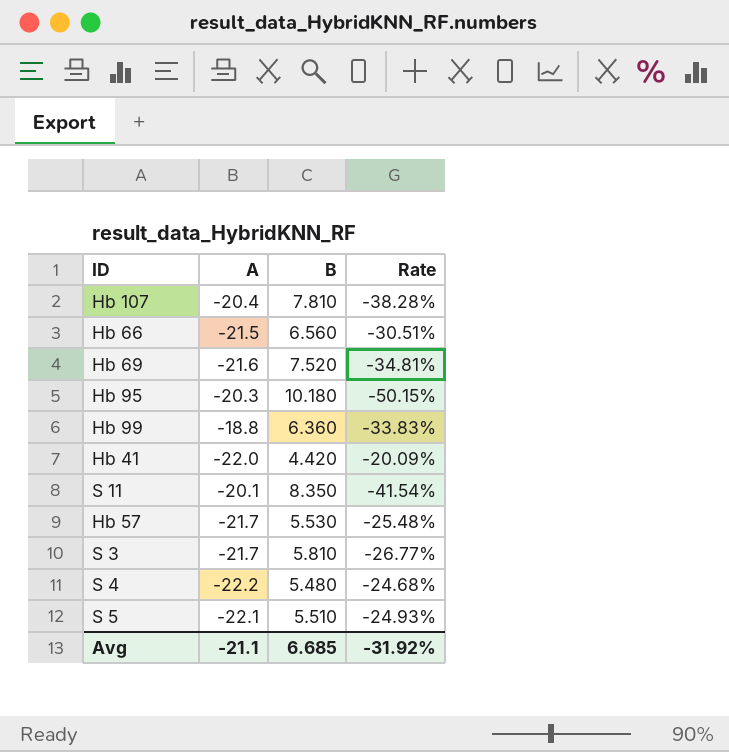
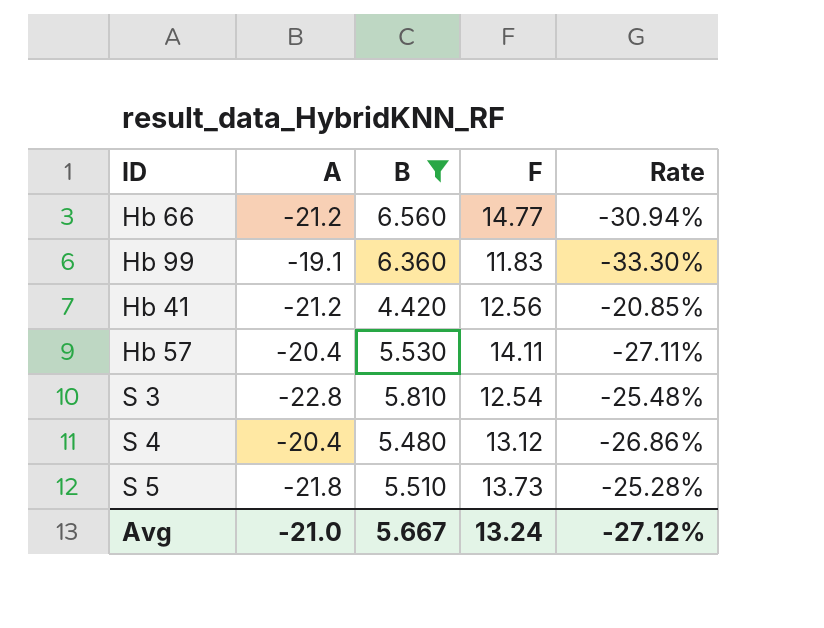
filter: none -> B <= 6.560
column F | position: none -> 4
Hb 66 | A: -21.5 -> -21.2
Hb 66 | Rate: -30.51% -> -30.94%
Hb 99 | A: -18.8 -> -19.1
Hb 99 | Rate: -33.83% -> -33.30%
Hb 41 | A: -22.0 -> -21.2
Hb 41 | Rate: -20.09% -> -20.85%
Hb 57 | A: -21.7 -> -20.4
Hb 57 | Rate: -25.48% -> -27.11%
S 3 | A: -21.7 -> -22.8
S 3 | Rate: -26.77% -> -25.48%
S 4 | A: -22.2 -> -20.4
S 4 | Rate: -24.68% -> -26.86%
S 5 | A: -22.1 -> -21.8
S 5 | Rate: -24.93% -> -25.28%
Avg | A: -21.1 -> -21.0
Avg | B: 6.685 -> 5.667
Avg | Rate: -31.92% -> -27.12%

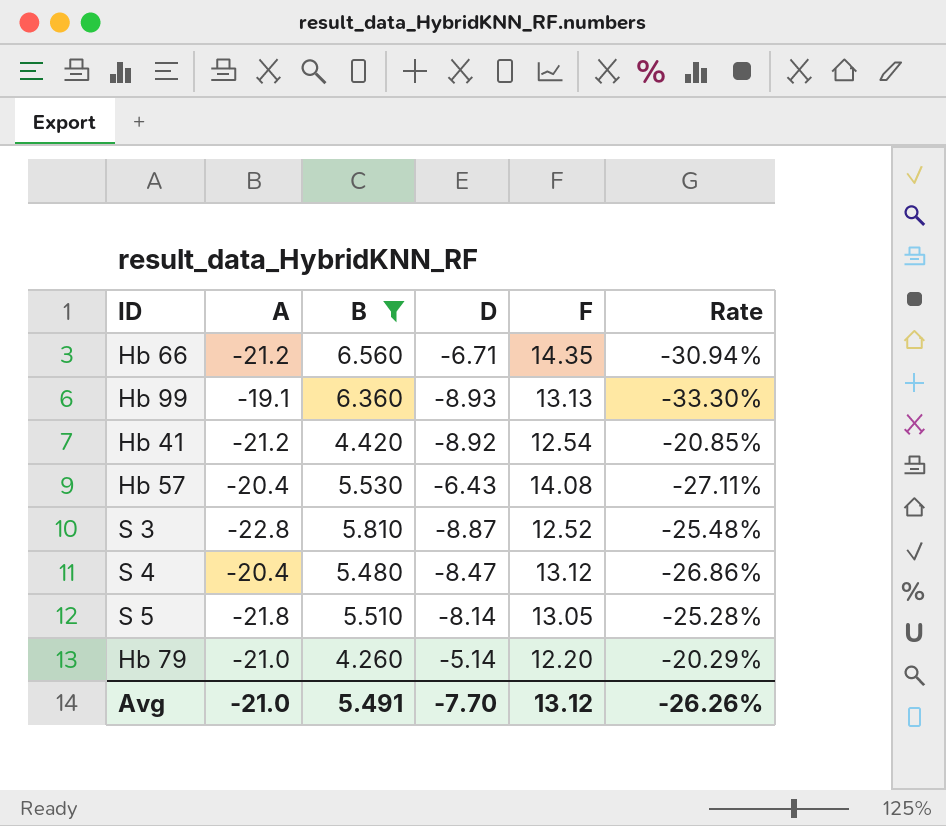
column D | position: none -> 4
Hb 66 | F: 14.77 -> 14.35
Hb 99 | F: 11.83 -> 13.13
Hb 41 | F: 12.56 -> 12.54
Hb 57 | F: 14.11 -> 14.08
S 3 | F: 12.54 -> 12.52
S 5 | F: 13.73 -> 13.05
row Hb 79: none -> -21.0 | 4.260 | -5.14 | 12.20 | -20.29%
Avg | B: 5.667 -> 5.491
Avg | F: 13.24 -> 13.12
Avg | Rate: -27.12% -> -26.26%

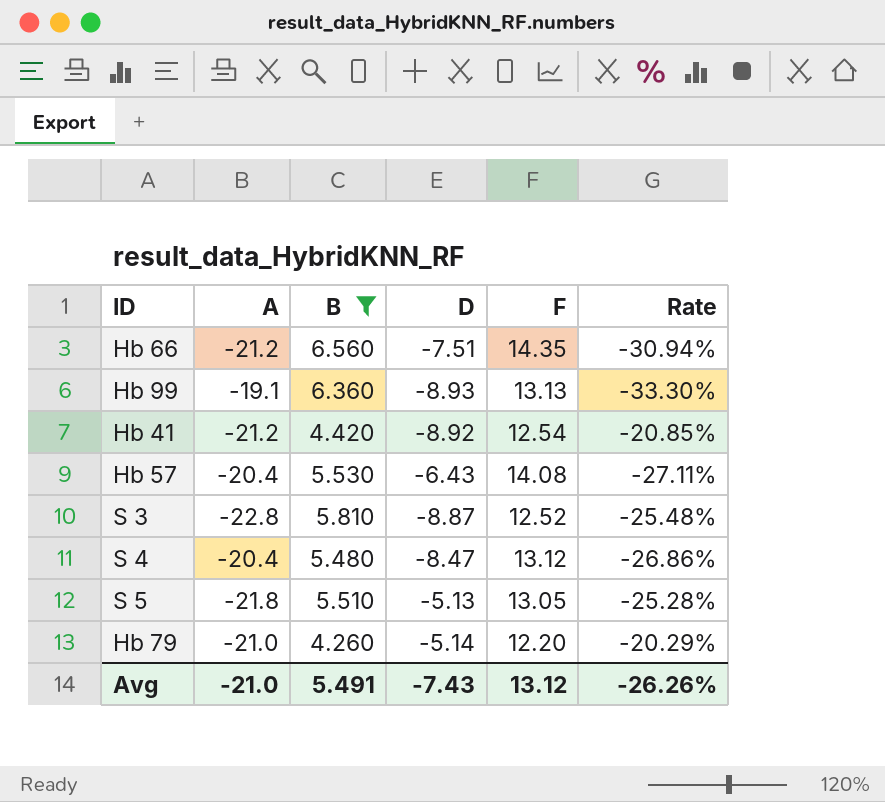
Hb 66 | D: -6.71 -> -7.51
S 5 | D: -8.14 -> -5.13
Avg | D: -7.70 -> -7.43

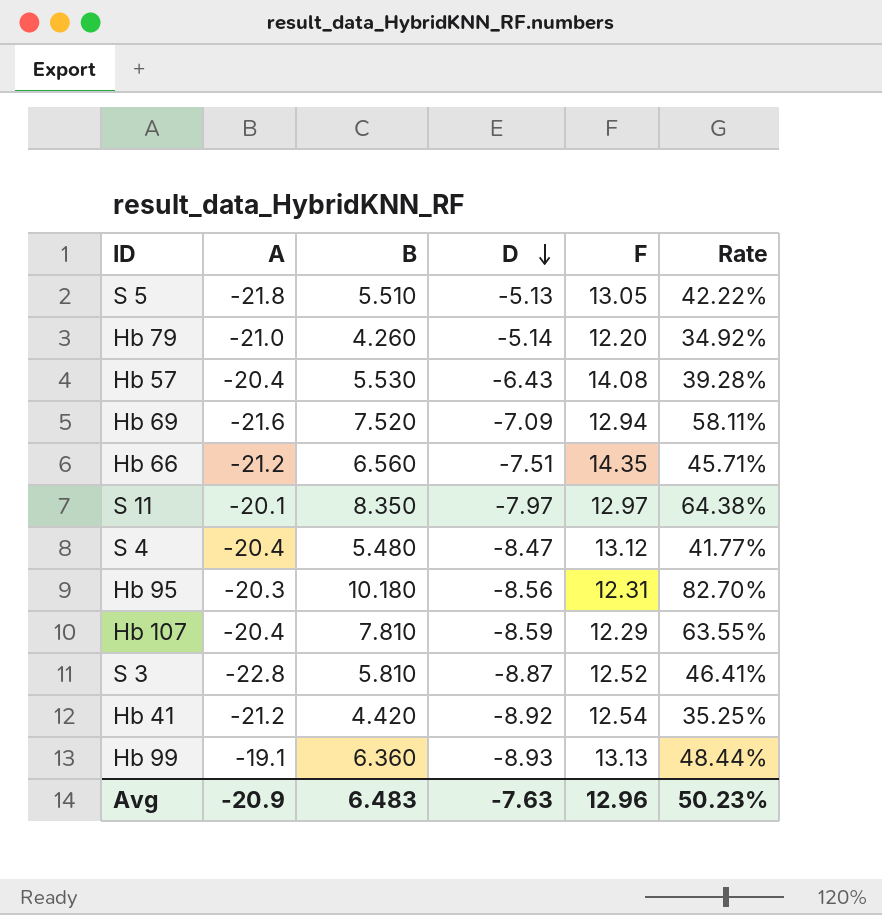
filter: B <= 6.560 -> none
row order: none -> D descending
column Rate | formula: [B] / [A] -> [B] / [F]
Avg | A: -21.0 -> -20.9
Avg | B: 5.491 -> 6.483
Avg | D: -7.43 -> -7.63
Avg | F: 13.12 -> 12.96
Avg | Rate: -26.26% -> 50.23%

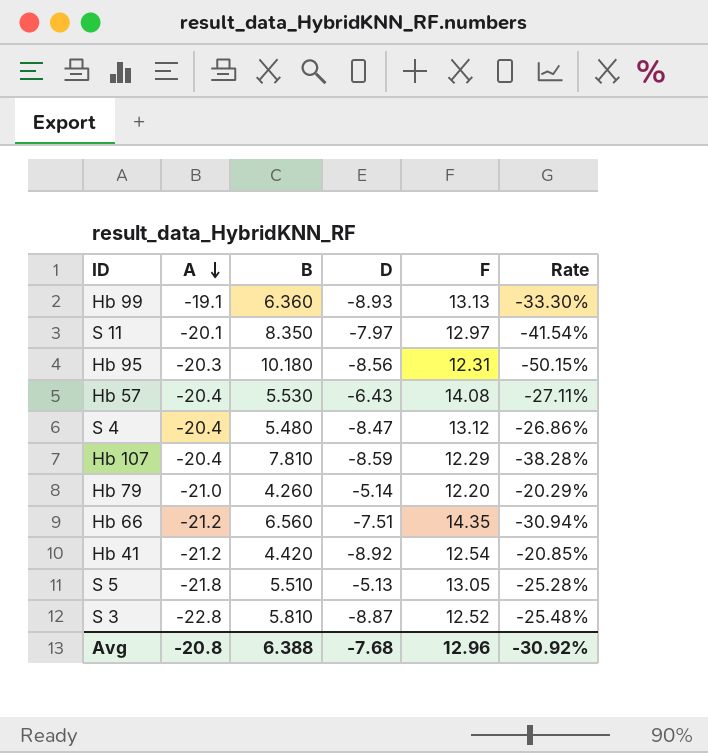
row order: D descending -> A descending
column Rate | formula: [B] / [F] -> [B] / [A]
row Hb 69: -21.6 | 7.520 | -7.09 | 12.94 | 58.11% -> none
Avg | A: -20.9 -> -20.8
Avg | B: 6.483 -> 6.388
Avg | D: -7.63 -> -7.68
Avg | Rate: 50.23% -> -30.92%

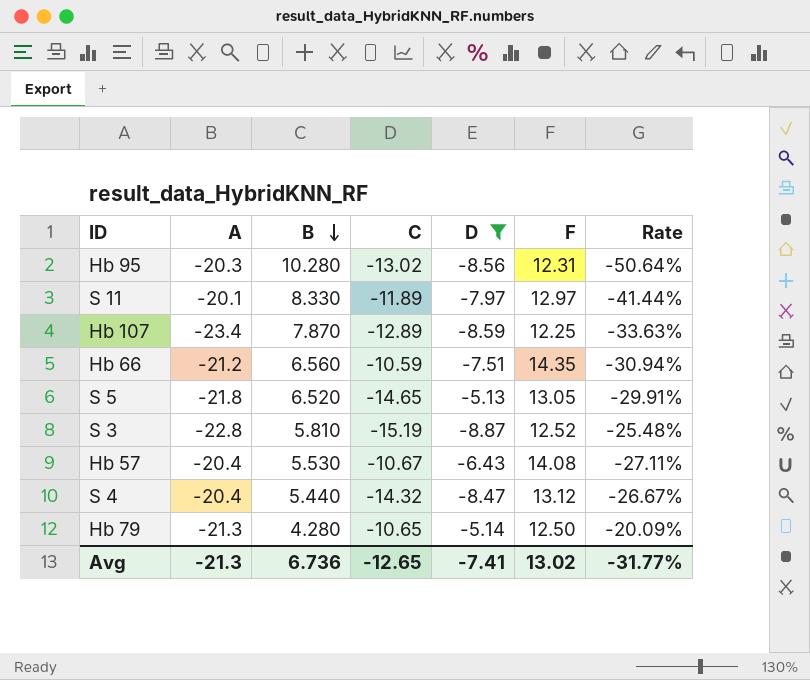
filter: none -> D >= -8.87
row order: A descending -> B descending
column C | position: none -> 4
Hb 95 | B: 10.180 -> 10.280
Hb 95 | Rate: -50.15% -> -50.64%
S 11 | B: 8.350 -> 8.330
S 11 | Rate: -41.54% -> -41.44%
Hb 107 | A: -20.4 -> -23.4
Hb 107 | B: 7.810 -> 7.870
Hb 107 | F: 12.29 -> 12.25
Hb 107 | Rate: -38.28% -> -33.63%
S 5 | B: 5.510 -> 6.520
S 5 | Rate: -25.28% -> -29.91%
S 4 | B: 5.480 -> 5.440
S 4 | Rate: -26.86% -> -26.67%
Hb 79 | A: -21.0 -> -21.3
Hb 79 | B: 4.260 -> 4.280
Hb 79 | F: 12.20 -> 12.50
Hb 79 | Rate: -20.29% -> -20.09%
Avg | A: -20.8 -> -21.3
Avg | B: 6.388 -> 6.736
Avg | D: -7.68 -> -7.41
Avg | F: 12.96 -> 13.02
Avg | Rate: -30.92% -> -31.77%

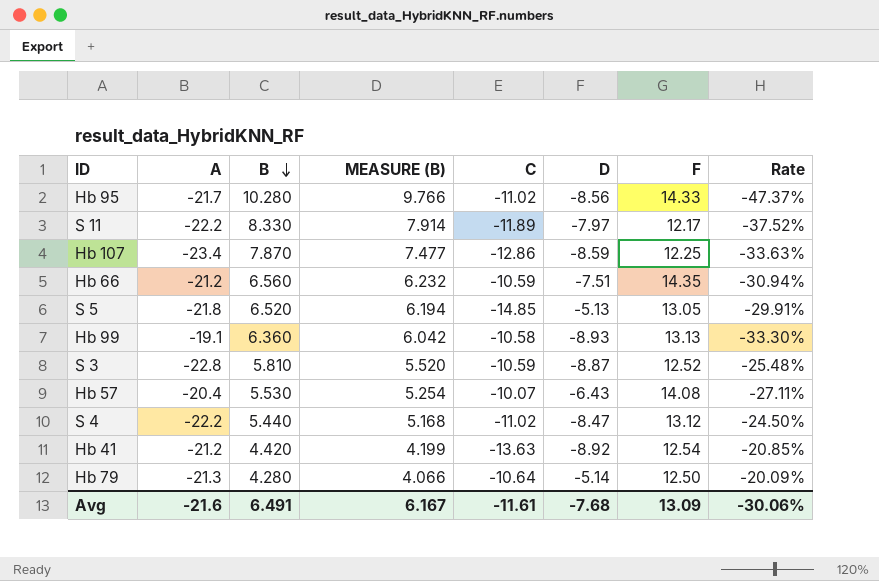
filter: D >= -8.87 -> none
column MEASURE (B) | formula: none -> [B] * 0.95
Hb 95 | A: -20.3 -> -21.7
Hb 95 | C: -13.02 -> -11.02
Hb 95 | F: 12.31 -> 14.33
Hb 95 | Rate: -50.64% -> -47.37%
S 11 | A: -20.1 -> -22.2
S 11 | F: 12.97 -> 12.17
S 11 | Rate: -41.44% -> -37.52%
Hb 107 | C: -12.89 -> -12.86
S 5 | C: -14.65 -> -14.85
S 3 | C: -15.19 -> -10.59
Hb 57 | C: -10.67 -> -10.07
S 4 | A: -20.4 -> -22.2
S 4 | C: -14.32 -> -11.02
S 4 | Rate: -26.67% -> -24.50%
Hb 79 | C: -10.65 -> -10.64
Avg | A: -21.3 -> -21.6
Avg | B: 6.736 -> 6.491
Avg | C: -12.65 -> -11.61
Avg | D: -7.41 -> -7.68
Avg | F: 13.02 -> 13.09
Avg | Rate: -31.77% -> -30.06%

